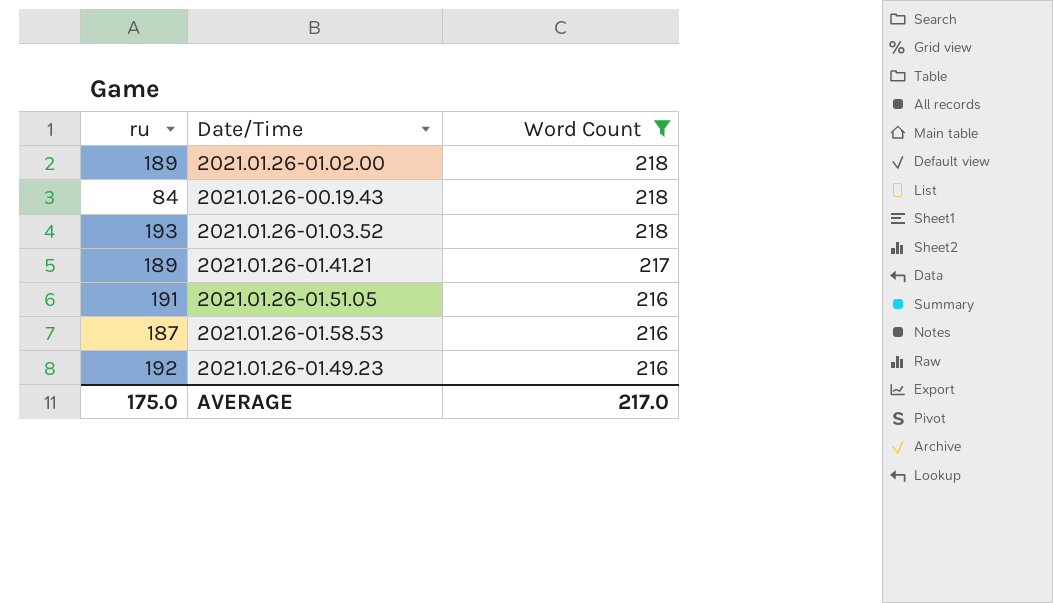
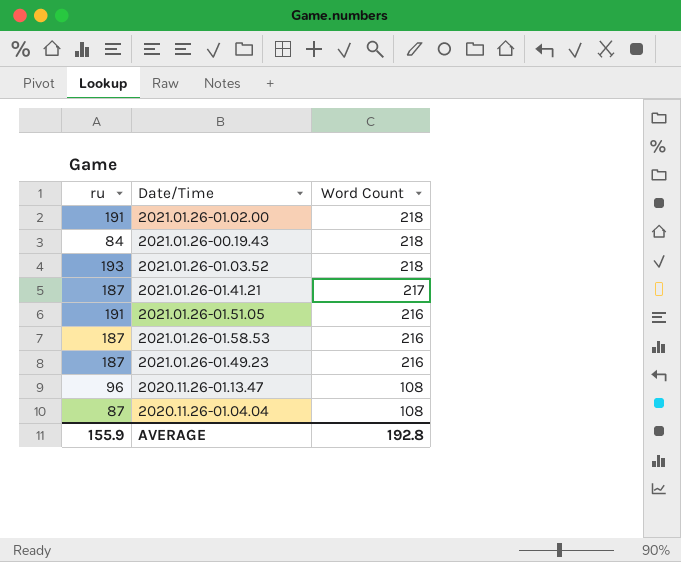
filter: Word Count != 108 -> none
2021.01.26-01.02.00 | ru: 189 -> 191
2021.01.26-01.41.21 | ru: 189 -> 187
2021.01.26-01.49.23 | ru: 192 -> 187
AVERAGE | ru: 175.0 -> 155.9
AVERAGE | Word Count: 217.0 -> 192.8

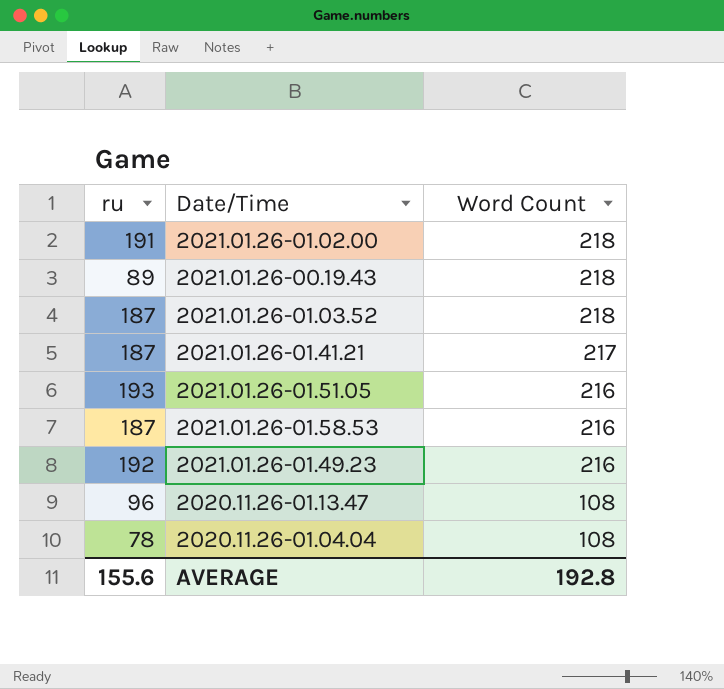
2021.01.26-00.19.43 | ru: 84 -> 89
2021.01.26-01.03.52 | ru: 193 -> 187
2021.01.26-01.51.05 | ru: 191 -> 193
2021.01.26-01.49.23 | ru: 187 -> 192
2020.11.26-01.04.04 | ru: 87 -> 78
AVERAGE | ru: 155.9 -> 155.6

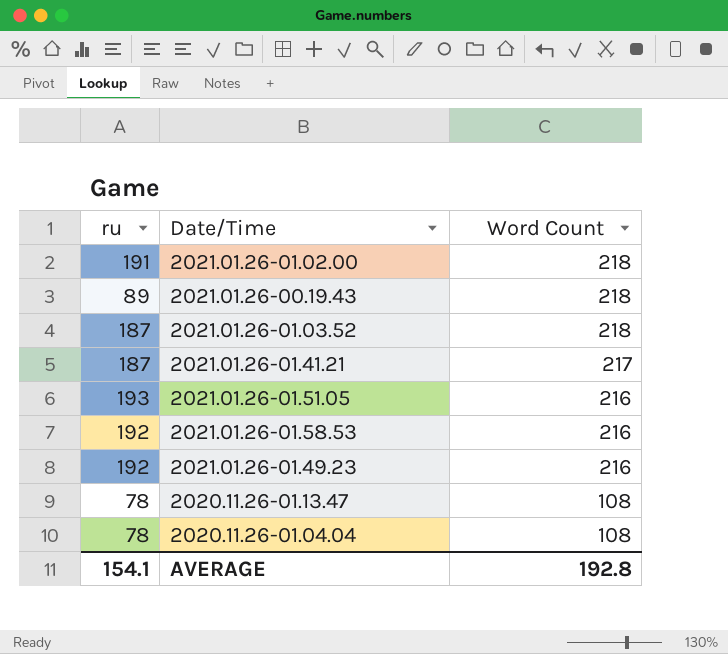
2021.01.26-01.58.53 | ru: 187 -> 192
2020.11.26-01.13.47 | ru: 96 -> 78
AVERAGE | ru: 155.6 -> 154.1

